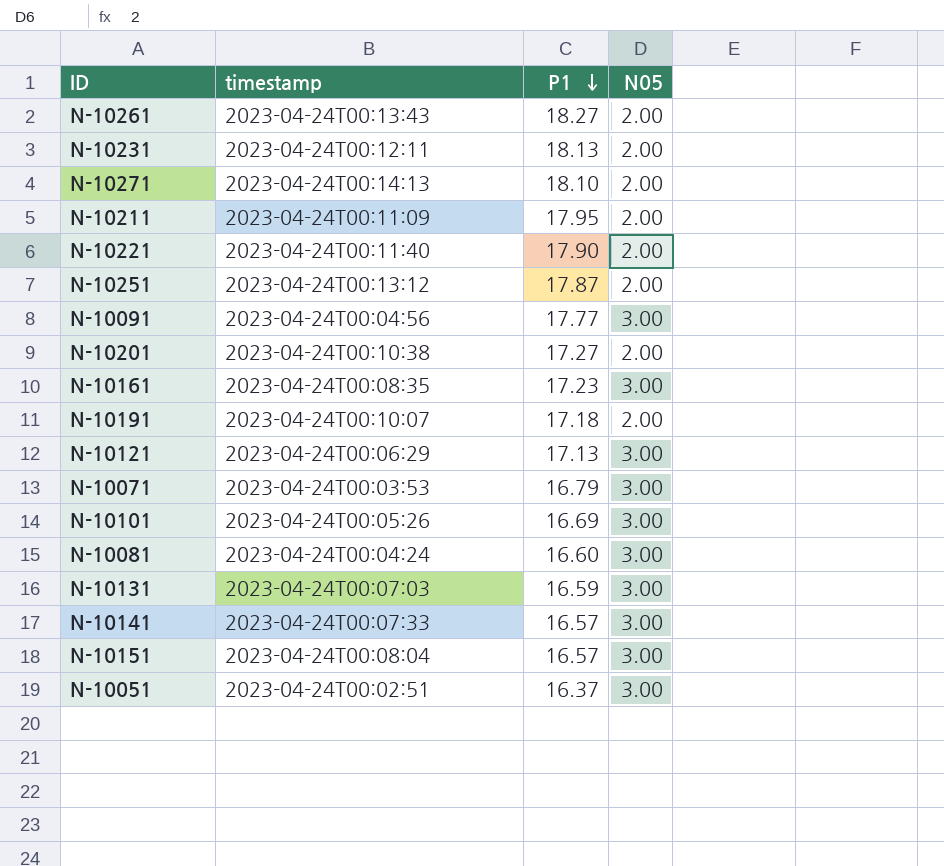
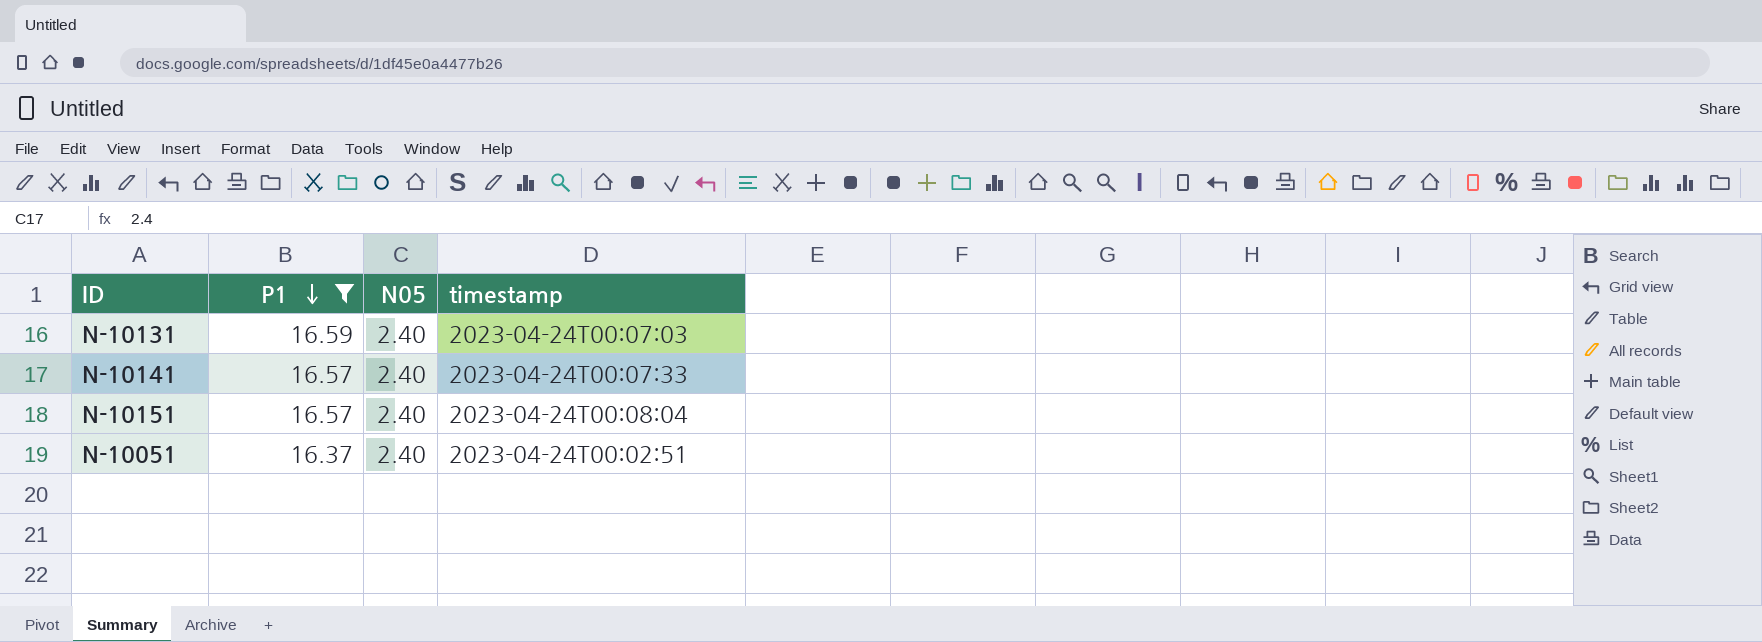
filter: none -> P1 <= 16.59
column timestamp | position: 2 -> 4
N-10131 | N05: 3.00 -> 2.40
N-10141 | N05: 3.00 -> 2.40
N-10151 | N05: 3.00 -> 2.40
N-10051 | N05: 3.00 -> 2.40

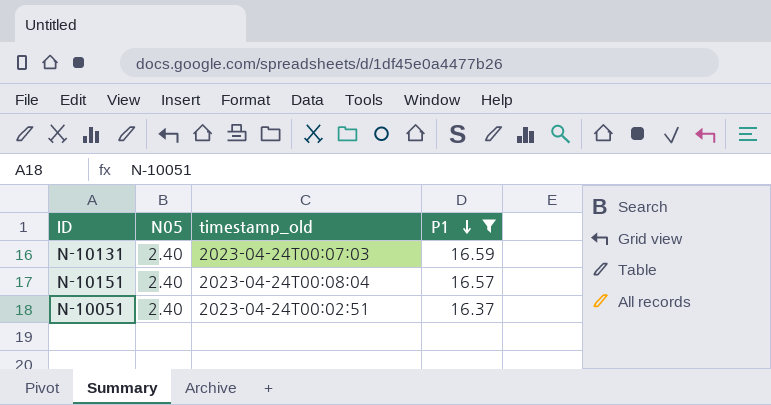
column name: timestamp -> timestamp_old
column P1 | position: 2 -> 4
row N-10141: 16.57 | 2.40 | 2023-04-24T00:07:33 -> none

